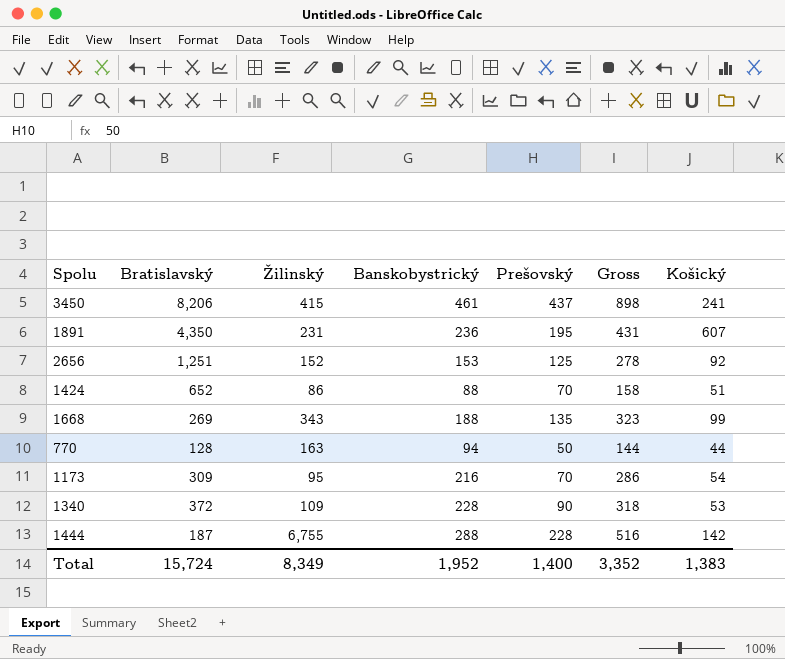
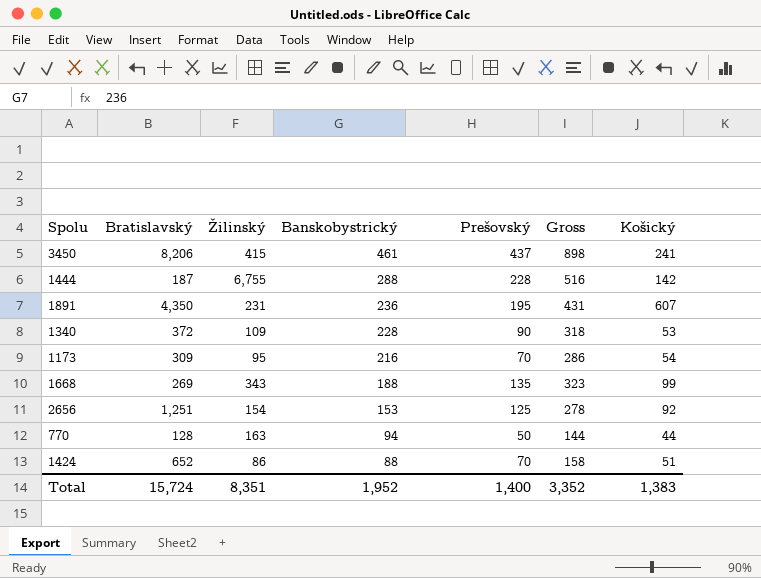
row order: none -> Banskobystrický descending
2656 | Žilinský: 152 -> 154
Total | Žilinský: 8,349 -> 8,351

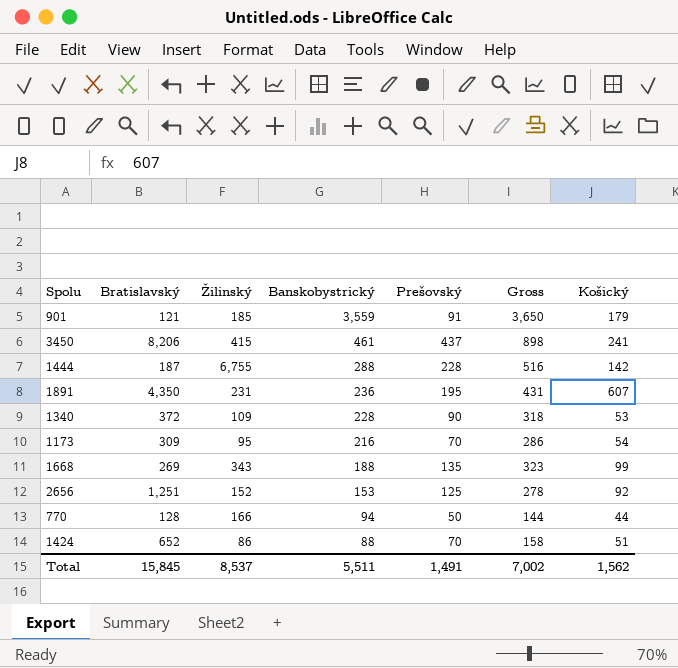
row 901: none -> 121 | 185 | 3,559 | 91 | 3,650 | 179
2656 | Žilinský: 154 -> 152
770 | Žilinský: 163 -> 166
Total | Bratislavský: 15,724 -> 15,845
Total | Žilinský: 8,351 -> 8,537
Total | Banskobystrický: 1,952 -> 5,511
Total | Prešovský: 1,400 -> 1,491
Total | Gross: 3,352 -> 7,002
Total | Košický: 1,383 -> 1,562

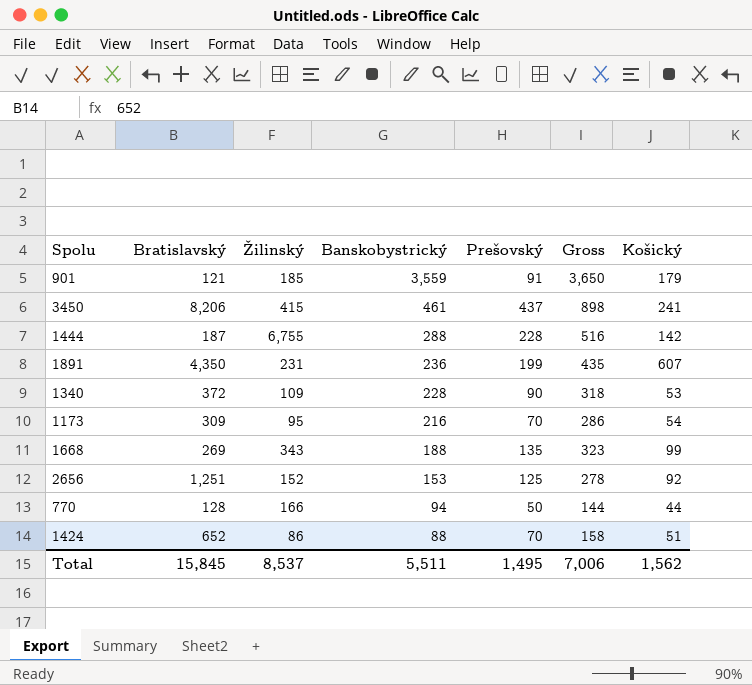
1891 | Prešovský: 195 -> 199
1891 | Gross: 431 -> 435
Total | Prešovský: 1,491 -> 1,495
Total | Gross: 7,002 -> 7,006

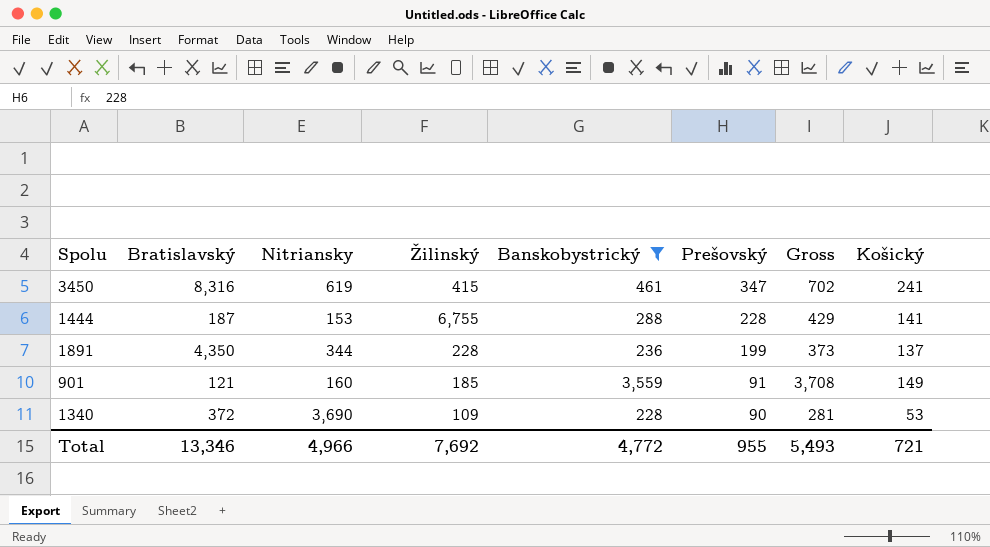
filter: none -> Banskobystrický >= 228
row order: Banskobystrický descending -> Prešovský descending
column Nitriansky | position: none -> 3
column Gross | formula: [Banskobystrický] + [Prešovský] -> [Banskobystrický] + [Košický]
3450 | Bratislavský: 8,206 -> 8,316
3450 | Prešovský: 437 -> 347
1444 | Košický: 142 -> 141
1891 | Žilinský: 231 -> 228
1891 | Košický: 607 -> 137
901 | Košický: 179 -> 149
Total | Bratislavský: 15,845 -> 13,346
Total | Žilinský: 8,537 -> 7,692
Total | Banskobystrický: 5,511 -> 4,772
Total | Prešovský: 1,495 -> 955
Total | Gross: 7,006 -> 5,493
Total | Košický: 1,562 -> 721

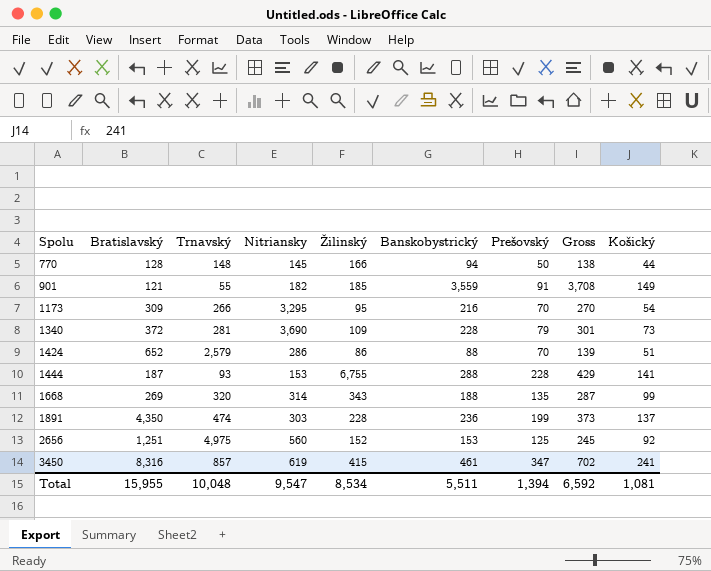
filter: Banskobystrický >= 228 -> none
row order: Prešovský descending -> Spolu ascending
column Trnavský | position: none -> 3
901 | Nitriansky: 160 -> 182
1340 | Prešovský: 90 -> 79
1340 | Gross: 281 -> 301
1340 | Košický: 53 -> 73
1891 | Nitriansky: 344 -> 303
Total | Bratislavský: 13,346 -> 15,955
Total | Nitriansky: 4,966 -> 9,547
Total | Žilinský: 7,692 -> 8,534
Total | Banskobystrický: 4,772 -> 5,511
Total | Prešovský: 955 -> 1,394
Total | Gross: 5,493 -> 6,592
Total | Košický: 721 -> 1,081

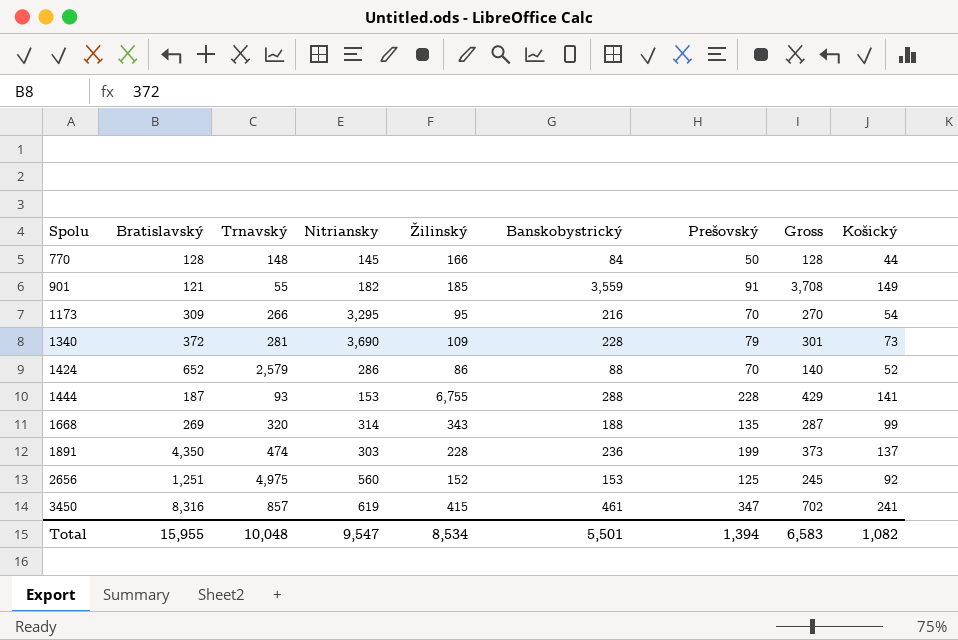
770 | Banskobystrický: 94 -> 84
770 | Gross: 138 -> 128
1424 | Gross: 139 -> 140
1424 | Košický: 51 -> 52
Total | Banskobystrický: 5,511 -> 5,501
Total | Gross: 6,592 -> 6,583
Total | Košický: 1,081 -> 1,082

